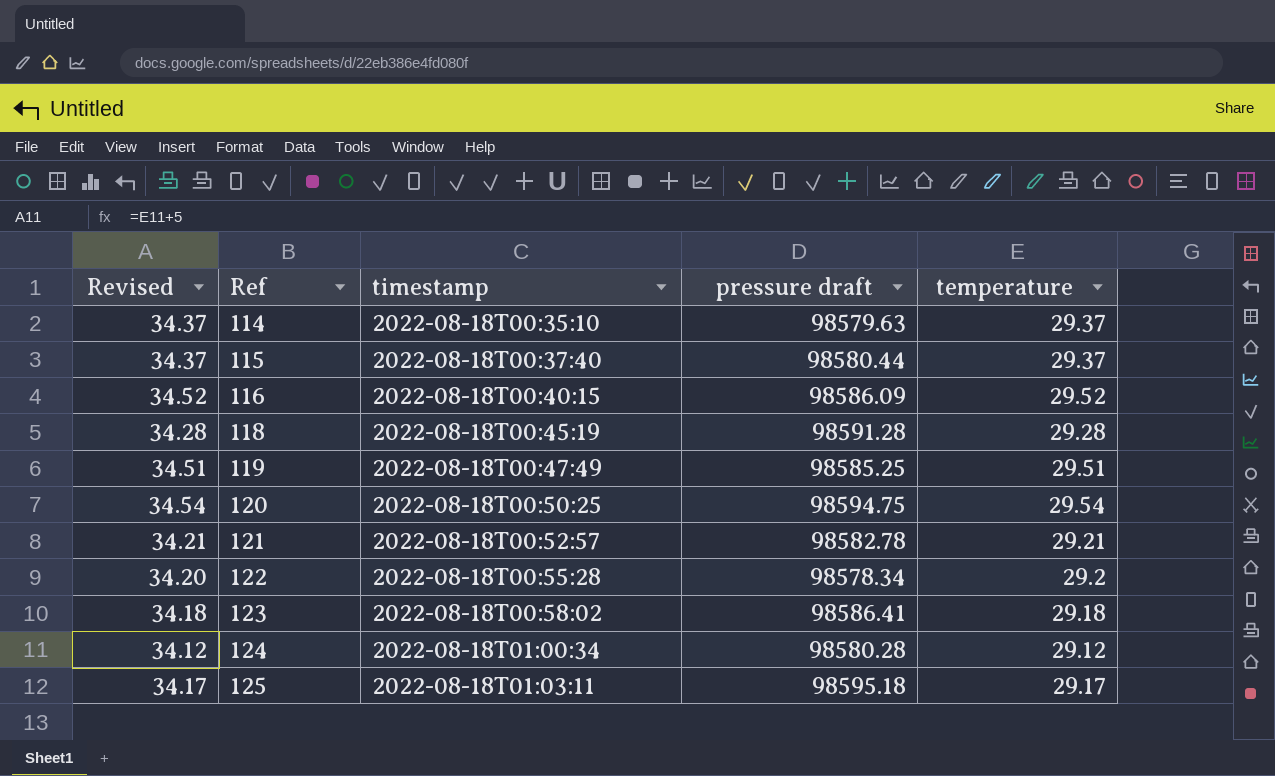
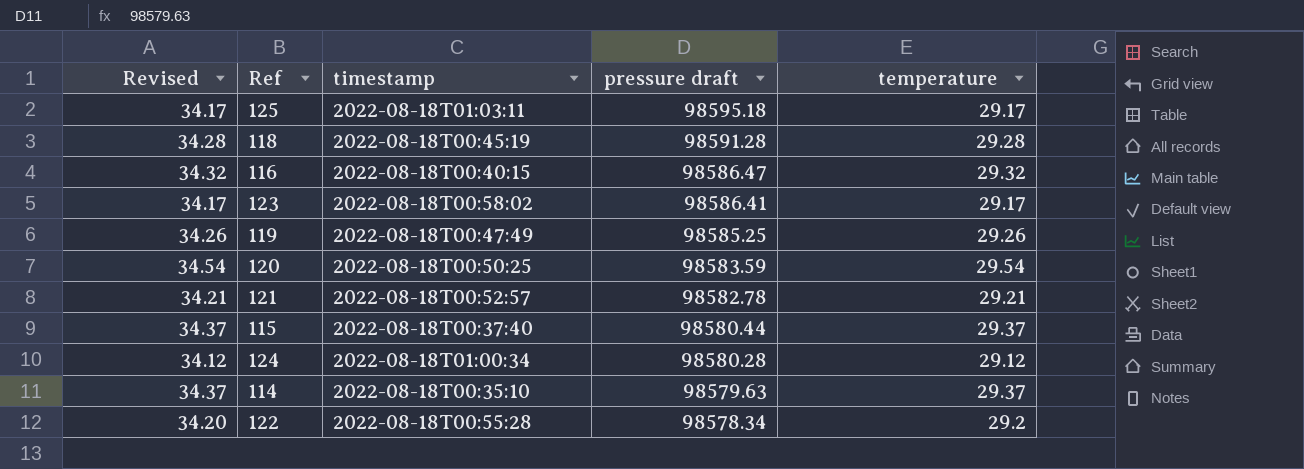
row order: Ref ascending -> pressure draft descending
116 | Revised: 34.52 -> 34.32
116 | pressure draft: 98586.09 -> 98586.47
116 | temperature: 29.52 -> 29.32
123 | Revised: 34.18 -> 34.17
123 | temperature: 29.18 -> 29.17
119 | Revised: 34.51 -> 34.26
119 | temperature: 29.51 -> 29.26
120 | pressure draft: 98594.75 -> 98583.59

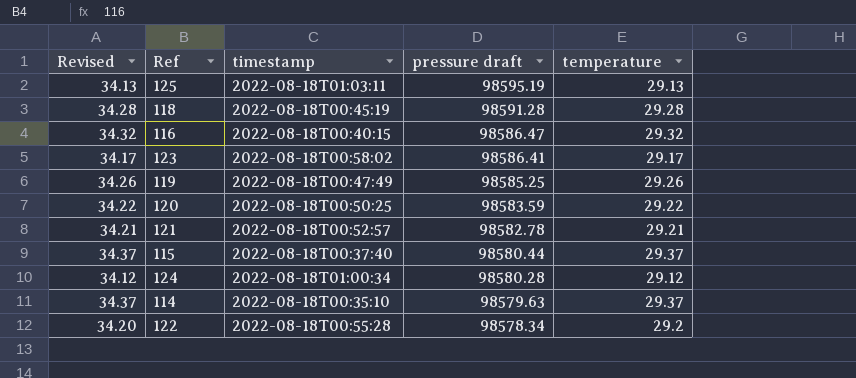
125 | Revised: 34.17 -> 34.13
125 | pressure draft: 98595.18 -> 98595.19
125 | temperature: 29.17 -> 29.13
120 | Revised: 34.54 -> 34.22
120 | temperature: 29.54 -> 29.22

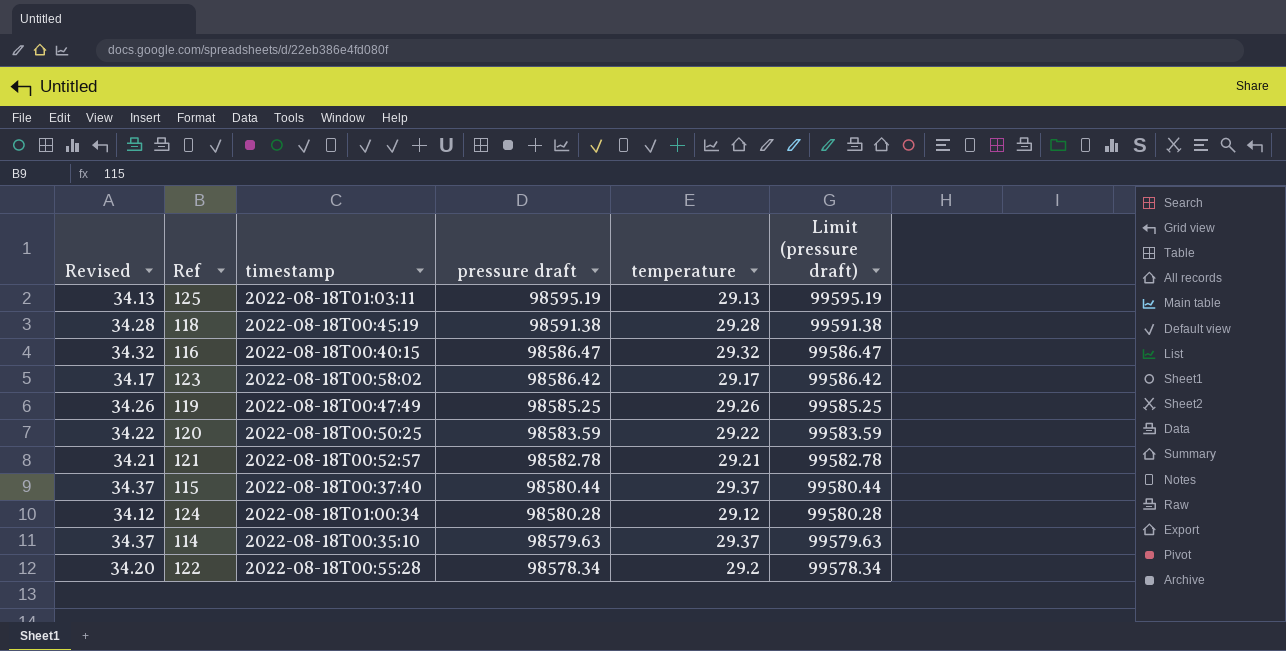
column Limit (pressure draft) | formula: none -> [pressure draft] + 1000
118 | pressure draft: 98591.28 -> 98591.38
123 | pressure draft: 98586.41 -> 98586.42

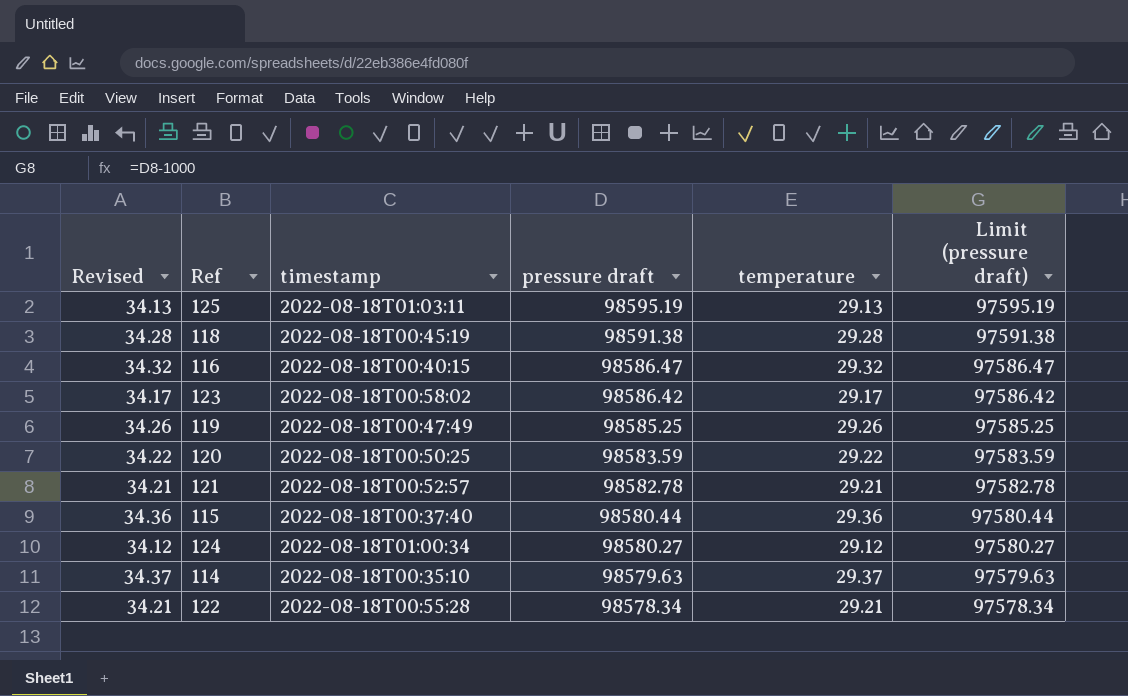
column Limit (pressure draft) | formula: [pressure draft] + 1000 -> [pressure draft] - 1000
115 | Revised: 34.37 -> 34.36
115 | temperature: 29.37 -> 29.36
124 | pressure draft: 98580.28 -> 98580.27
122 | Revised: 34.20 -> 34.21
122 | temperature: 29.2 -> 29.21

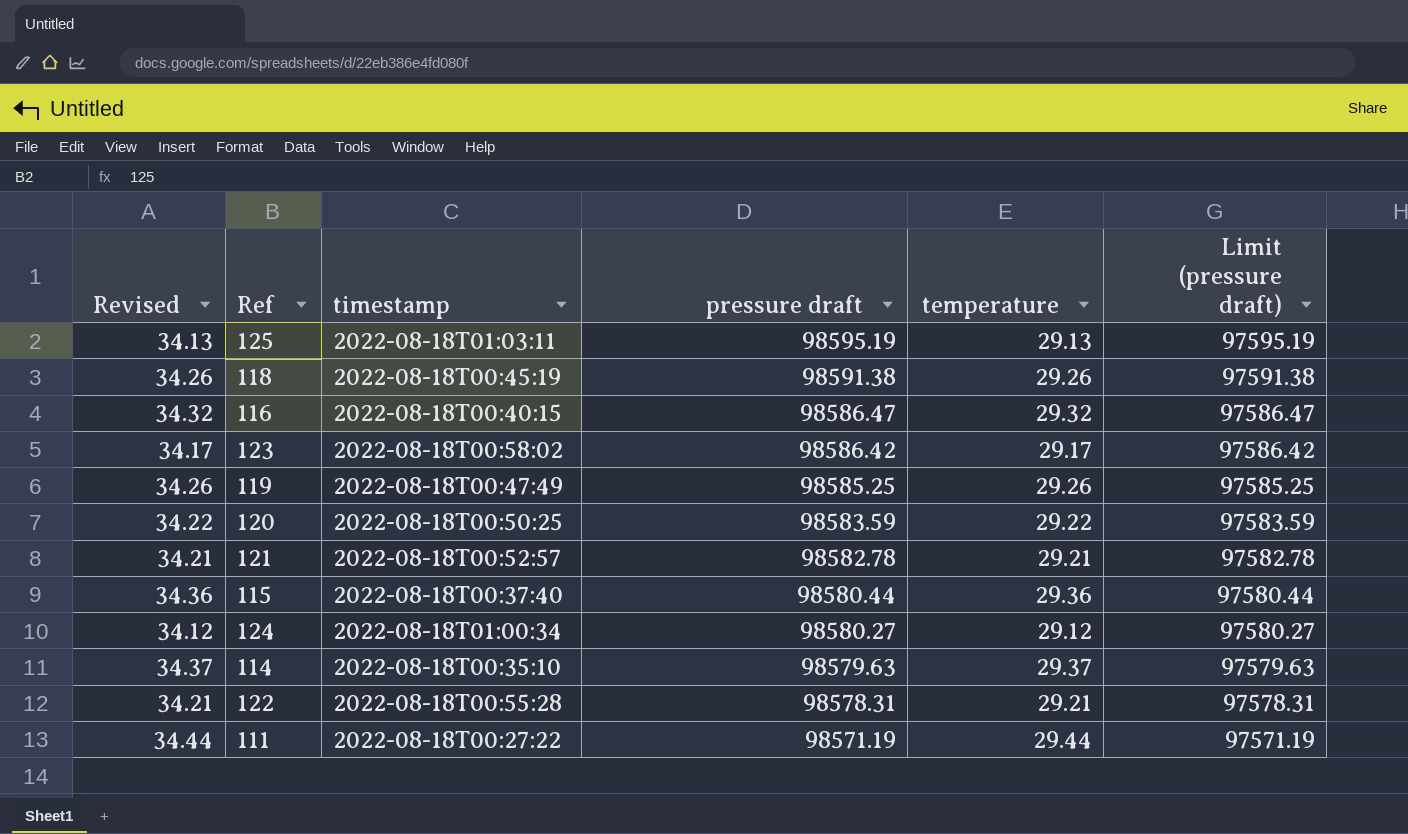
118 | Revised: 34.28 -> 34.26
118 | temperature: 29.28 -> 29.26
122 | pressure draft: 98578.34 -> 98578.31
122 | Limit (pressure draft): 97578.34 -> 97578.31
row 111: none -> 34.44 | 2022-08-18T00:27:22 | 98571.19 | 29.44 | 97571.19

